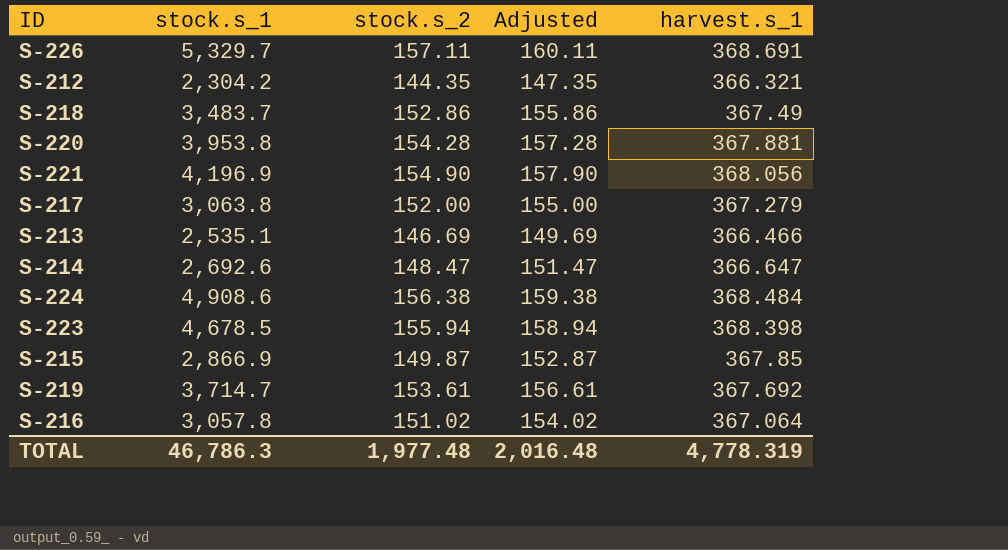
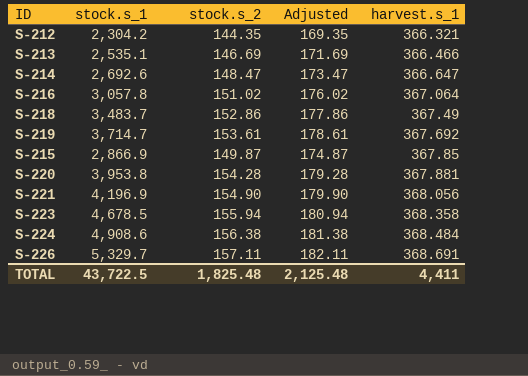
row order: none -> harvest.s_1 ascending
column Adjusted | formula: [stock.s_2] + 3 -> [stock.s_2] + 25
row S-217: 3,063.8 | 152.00 | 155.00 | 367.279 -> none
S-223 | harvest.s_1: 368.398 -> 368.358
TOTAL | stock.s_1: 46,786.3 -> 43,722.5
TOTAL | stock.s_2: 1,977.48 -> 1,825.48
TOTAL | Adjusted: 2,016.48 -> 2,125.48
TOTAL | harvest.s_1: 4,778.319 -> 4,411

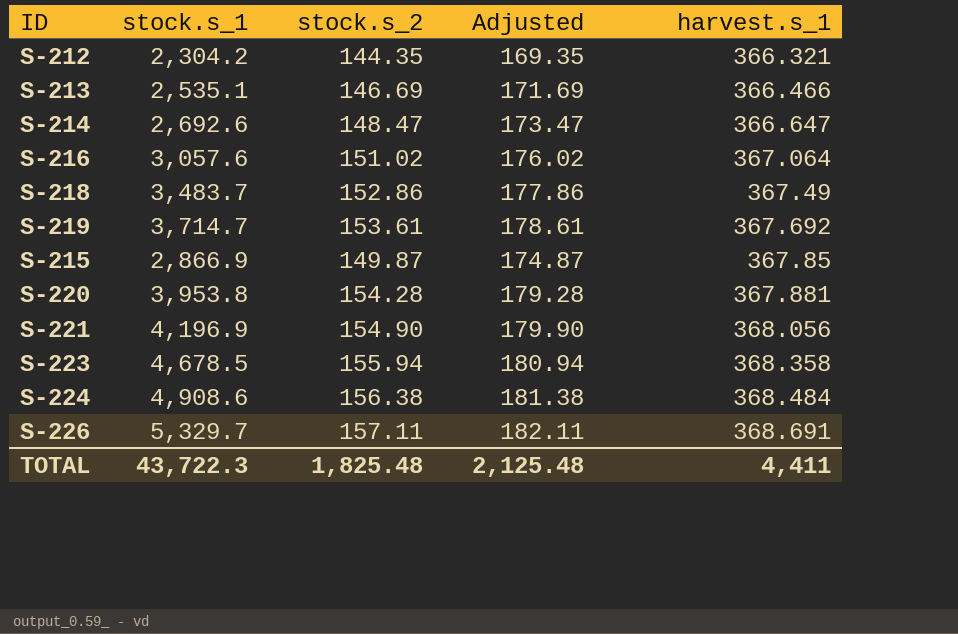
S-216 | stock.s_1: 3,057.8 -> 3,057.6
TOTAL | stock.s_1: 43,722.5 -> 43,722.3

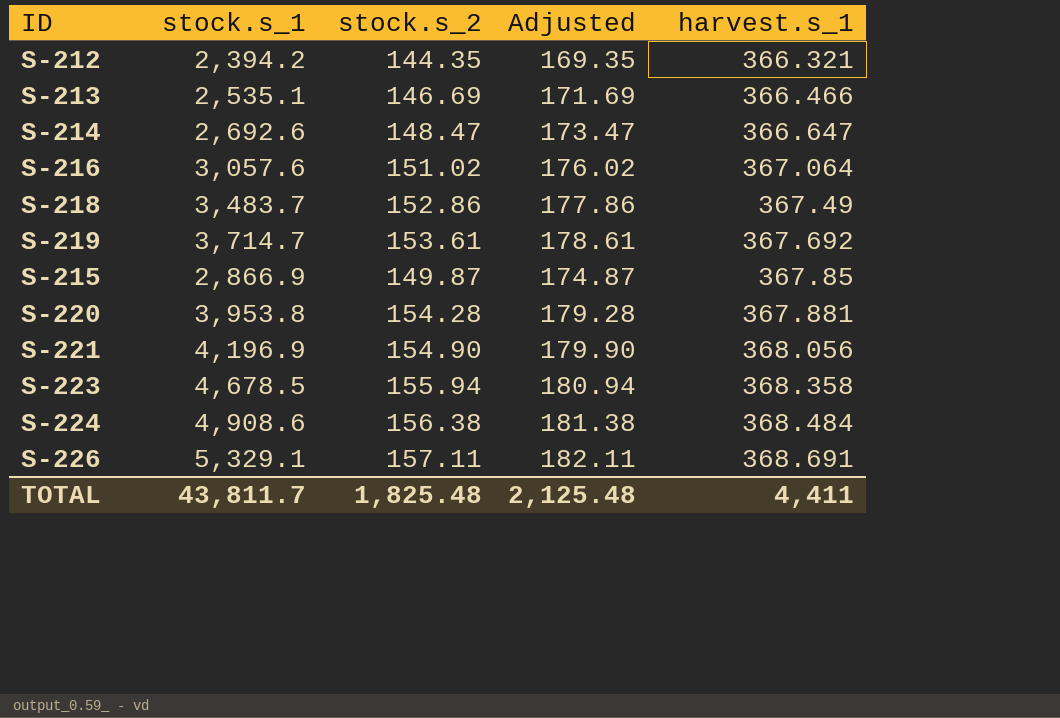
S-212 | stock.s_1: 2,304.2 -> 2,394.2
S-226 | stock.s_1: 5,329.7 -> 5,329.1
TOTAL | stock.s_1: 43,722.3 -> 43,811.7

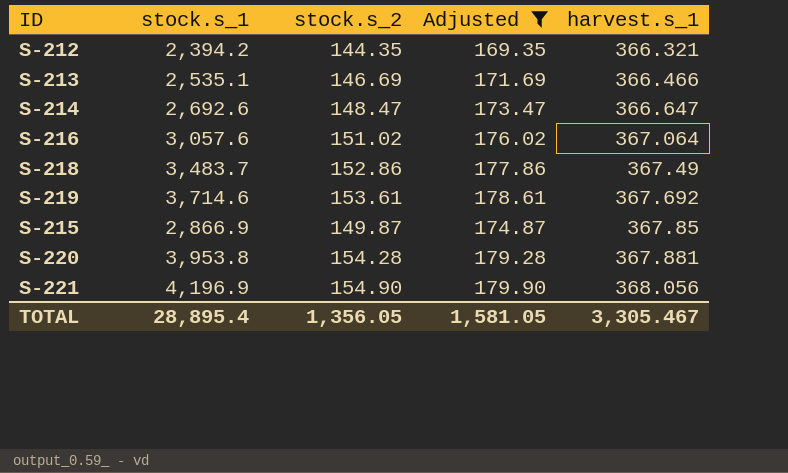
filter: none -> Adjusted <= 179.90
S-219 | stock.s_1: 3,714.7 -> 3,714.6
TOTAL | stock.s_1: 43,811.7 -> 28,895.4
TOTAL | stock.s_2: 1,825.48 -> 1,356.05
TOTAL | Adjusted: 2,125.48 -> 1,581.05
TOTAL | harvest.s_1: 4,411 -> 3,305.467

